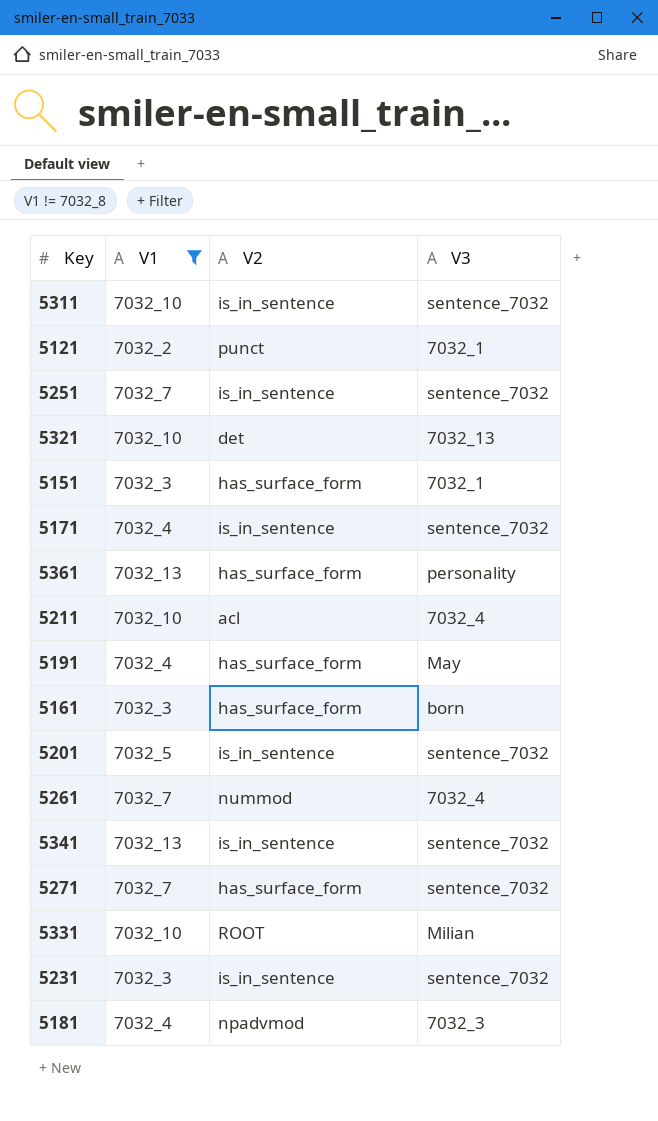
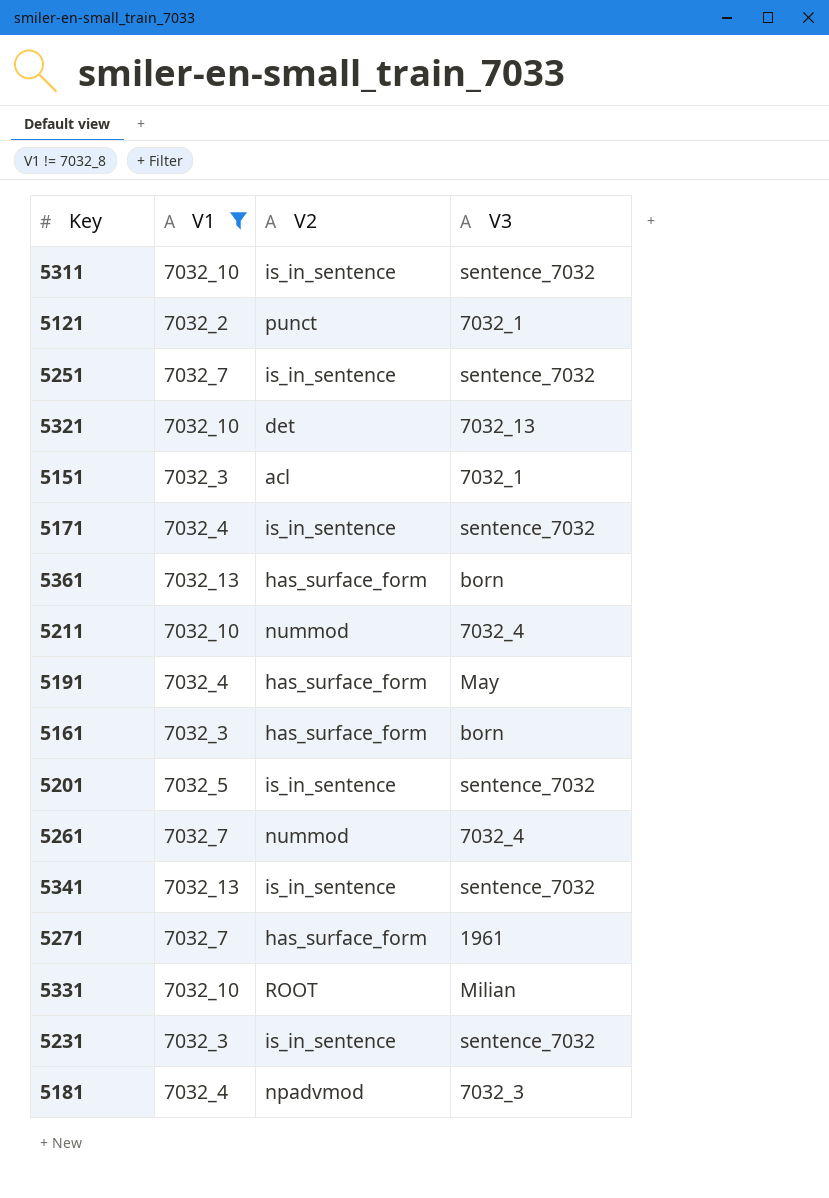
5151 | V2: has_surface_form -> acl
5361 | V3: personality -> born
5211 | V2: acl -> nummod
5271 | V3: sentence_7032 -> 1961

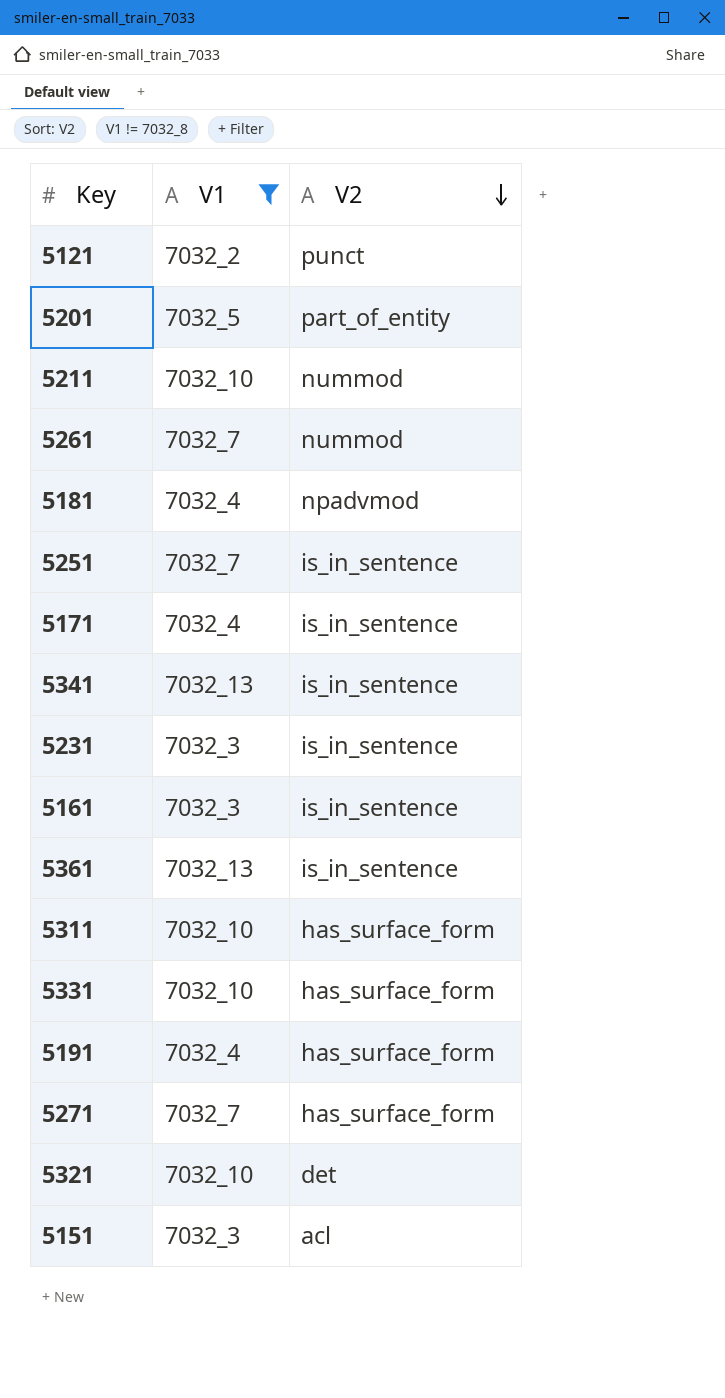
row order: none -> V2 descending
column V3 | position: 4 -> none
5201 | V2: is_in_sentence -> part_of_entity
5161 | V2: has_surface_form -> is_in_sentence
5361 | V2: has_surface_form -> is_in_sentence
5311 | V2: is_in_sentence -> has_surface_form
5331 | V2: ROOT -> has_surface_form

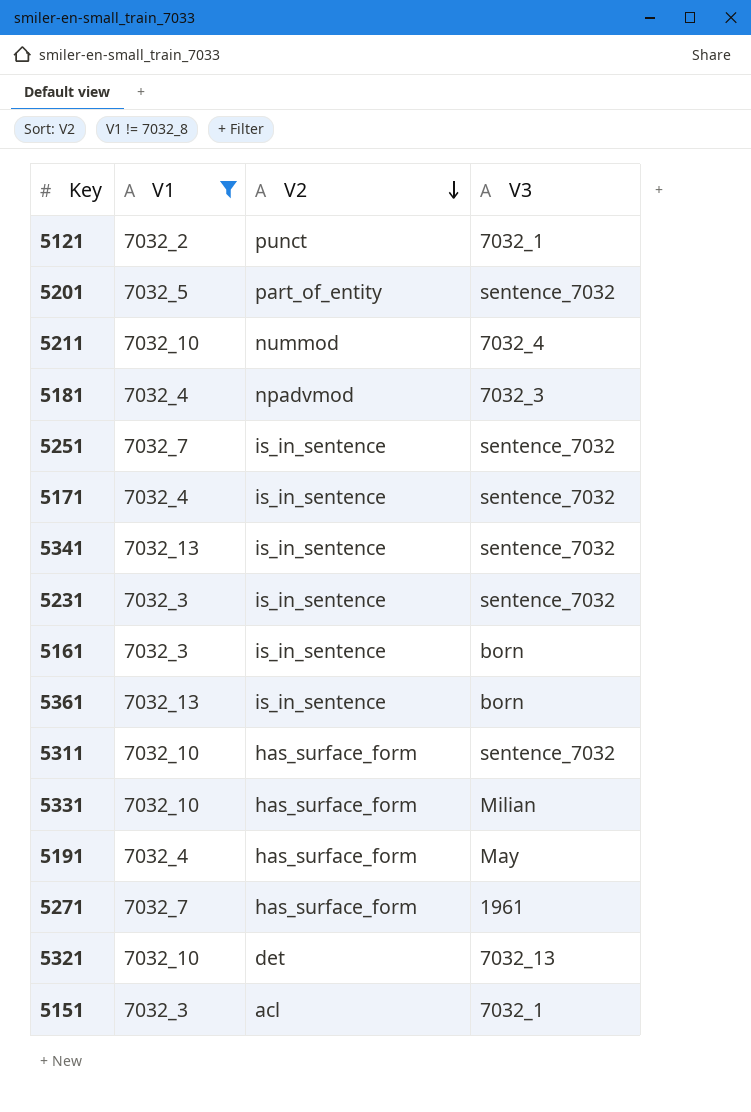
column V3 | position: none -> 4
row 5261: 7032_7 | nummod -> none

